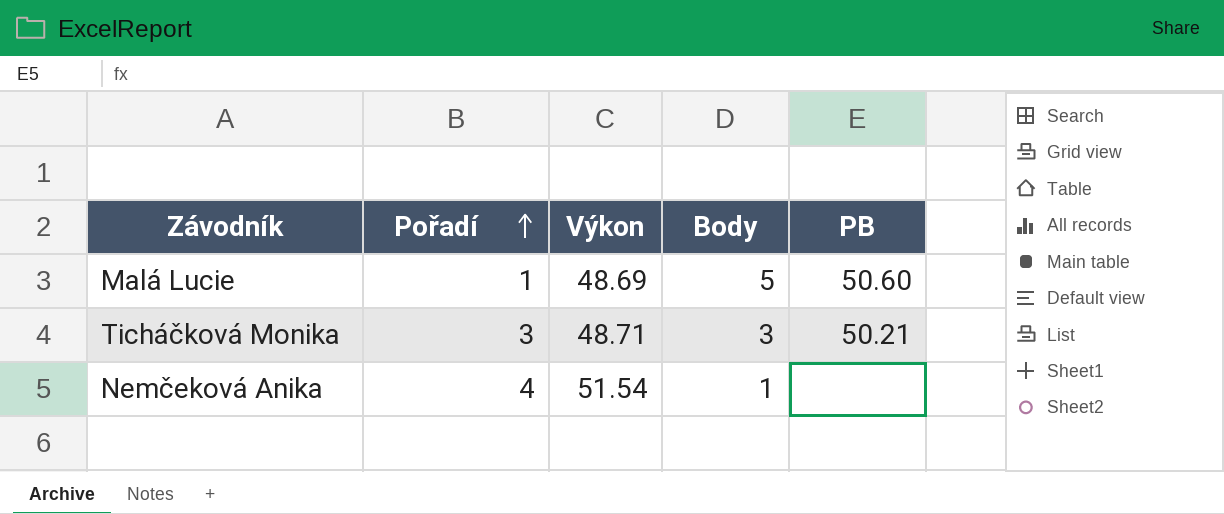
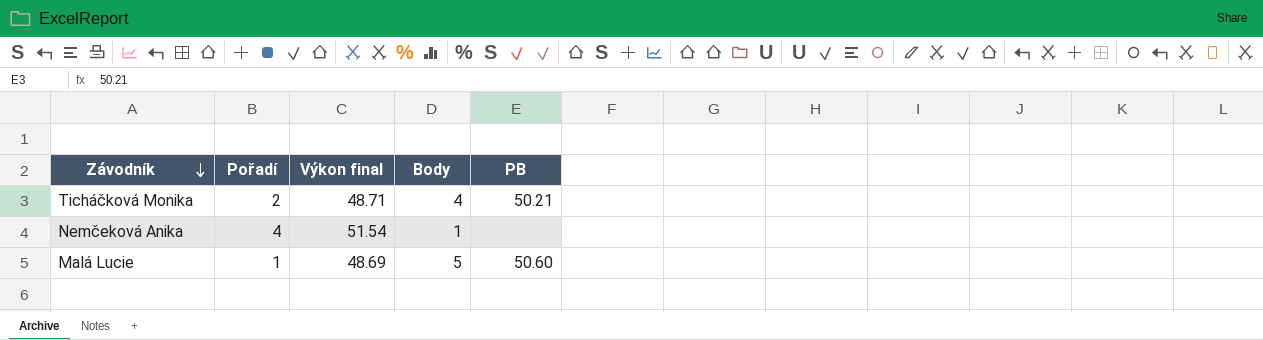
row order: Pořadí ascending -> Závodník descending
column name: Výkon -> Výkon final
Ticháčková Monika | Pořadí: 3 -> 2
Ticháčková Monika | Body: 3 -> 4

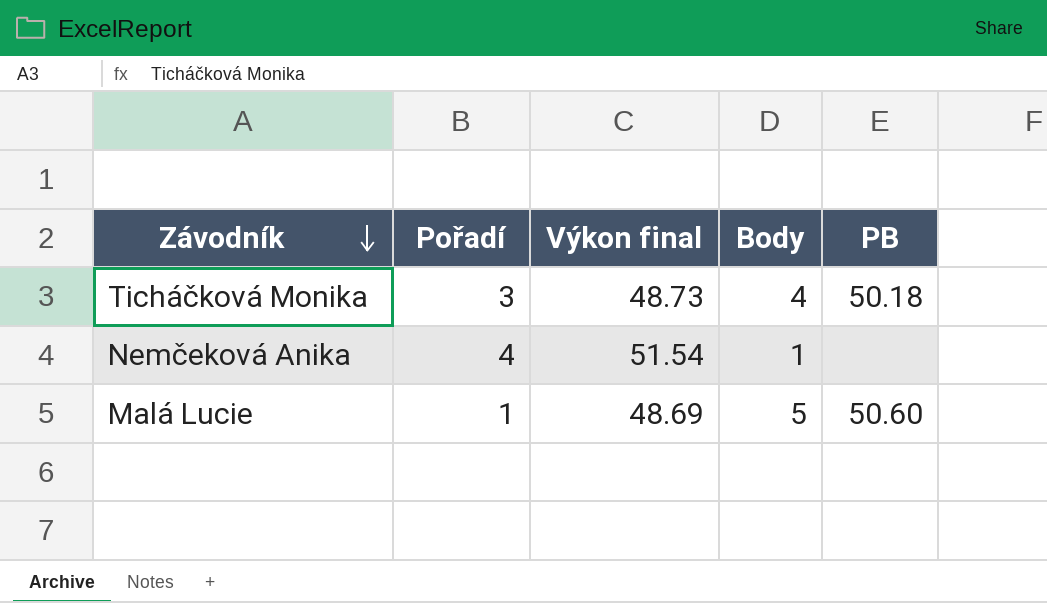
Ticháčková Monika | Pořadí: 2 -> 3
Ticháčková Monika | Výkon final: 48.71 -> 48.73
Ticháčková Monika | PB: 50.21 -> 50.18

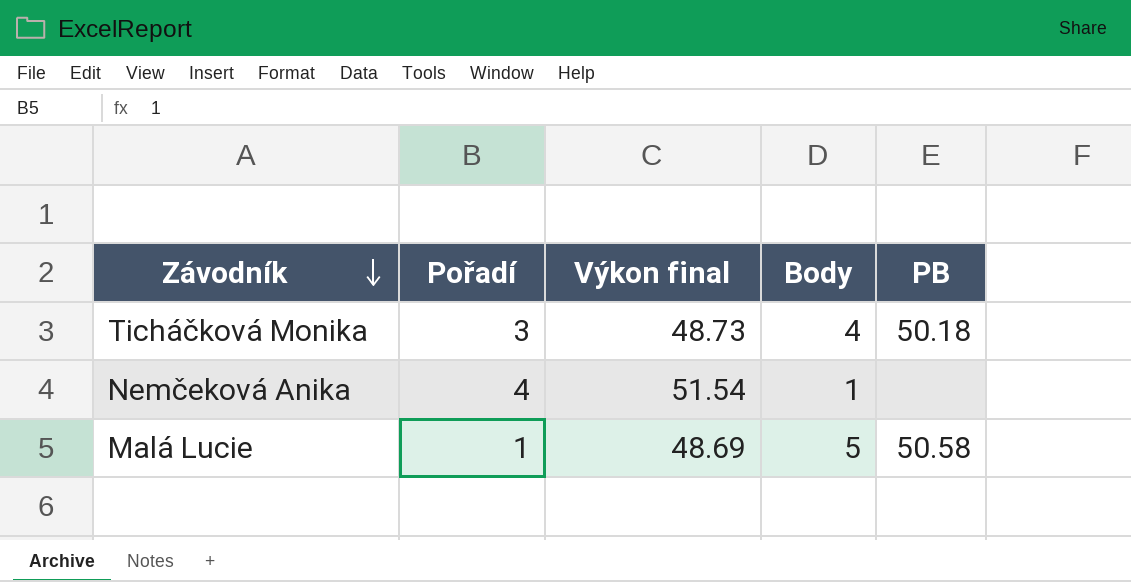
Malá Lucie | PB: 50.60 -> 50.58

